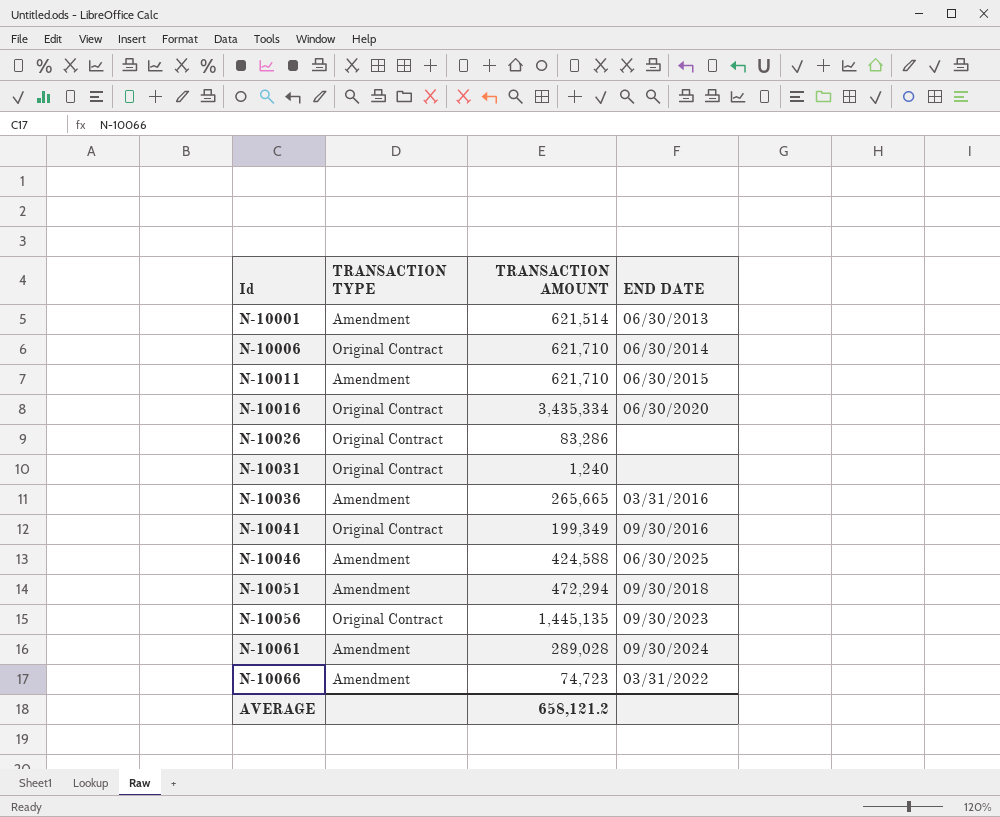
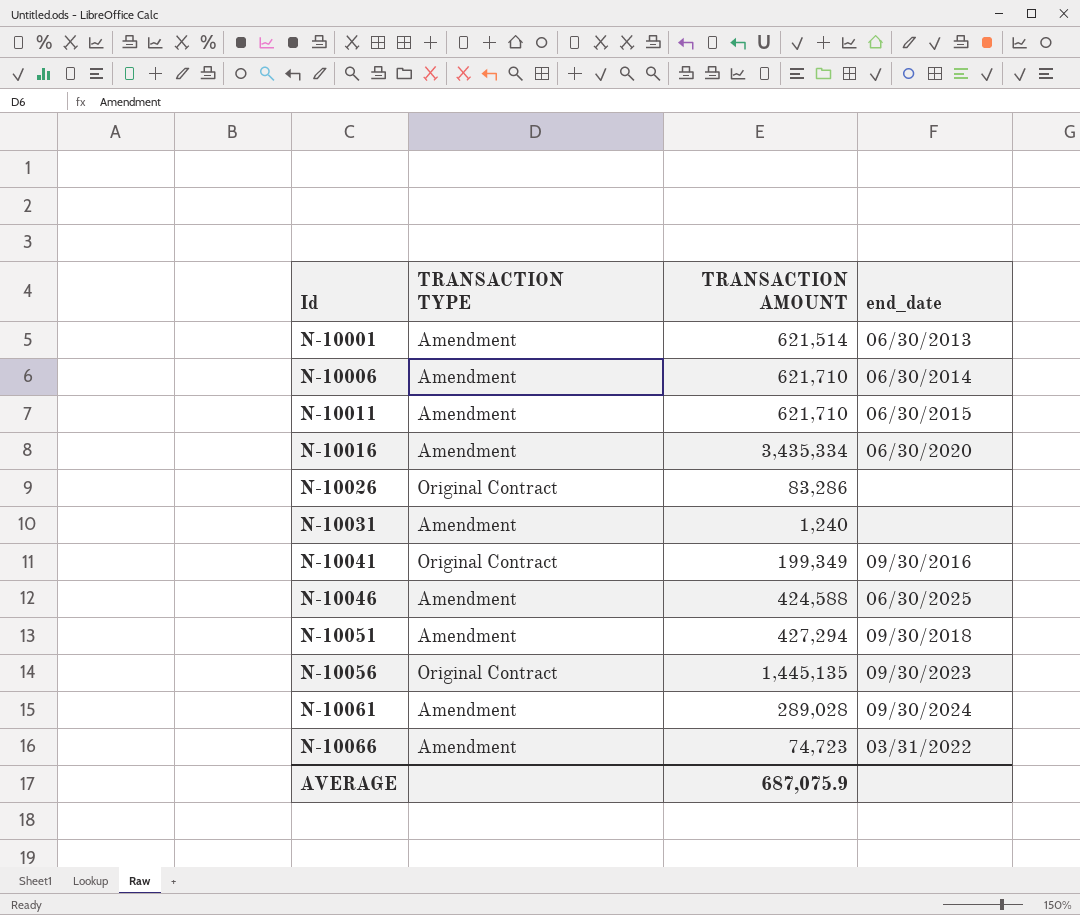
column name: END DATE -> end_date
row N-10036: Amendment | 265,665 | 03/31/2016 -> none
N-10006 | TRANSACTION TYPE: Original Contract -> Amendment
N-10016 | TRANSACTION TYPE: Original Contract -> Amendment
N-10031 | TRANSACTION TYPE: Original Contract -> Amendment
N-10051 | TRANSACTION AMOUNT: 472,294 -> 427,294
AVERAGE | TRANSACTION AMOUNT: 658,121.2 -> 687,075.9

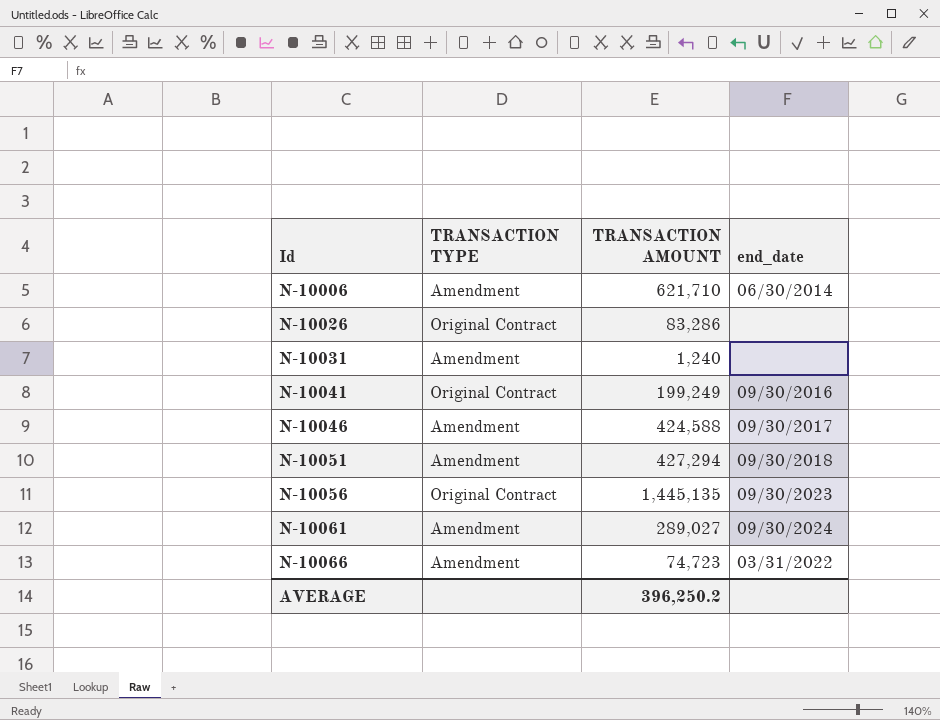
row N-10001: Amendment | 621,514 | 06/30/2013 -> none
row N-10011: Amendment | 621,710 | 06/30/2015 -> none
row N-10016: Amendment | 3,435,334 | 06/30/2020 -> none
N-10041 | TRANSACTION AMOUNT: 199,349 -> 199,249
N-10046 | end_date: 06/30/2025 -> 09/30/2017
N-10061 | TRANSACTION AMOUNT: 289,028 -> 289,027
AVERAGE | TRANSACTION AMOUNT: 687,075.9 -> 396,250.2

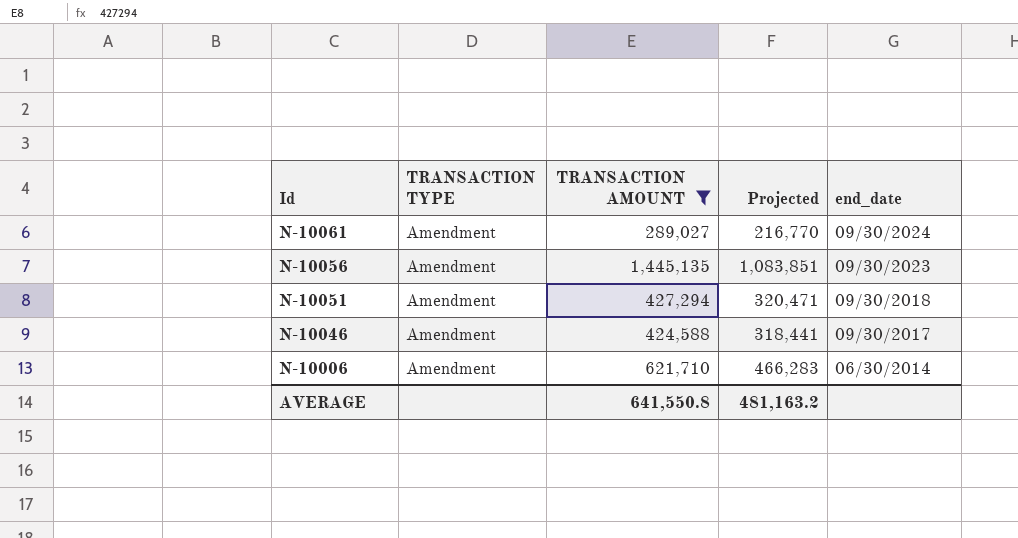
filter: none -> TRANSACTION AMOUNT >= 289,027
row order: Id ascending -> Id descending
column Projected | formula: none -> [TRANSACTION AMOUNT] * 0.75
N-10056 | TRANSACTION TYPE: Original Contract -> Amendment
AVERAGE | TRANSACTION AMOUNT: 396,250.2 -> 641,550.8

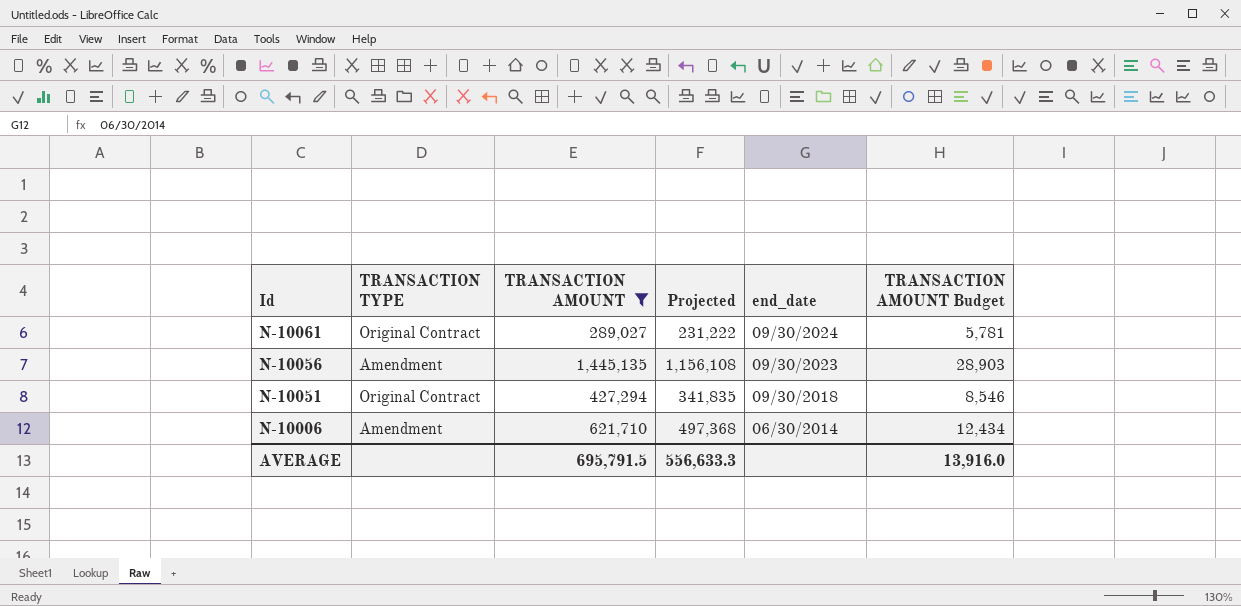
column Projected | formula: [TRANSACTION AMOUNT] * 0.75 -> [TRANSACTION AMOUNT] * 0.8
column TRANSACTION AMOUNT Budget | formula: none -> [TRANSACTION AMOUNT] * 0.02
row N-10046: Amendment | 424,588 | 318,441 | 09/30/2017 -> none
N-10061 | TRANSACTION TYPE: Amendment -> Original Contract
N-10051 | TRANSACTION TYPE: Amendment -> Original Contract
AVERAGE | TRANSACTION AMOUNT: 641,550.8 -> 695,791.5
AVERAGE | Projected: 481,163.2 -> 556,633.3

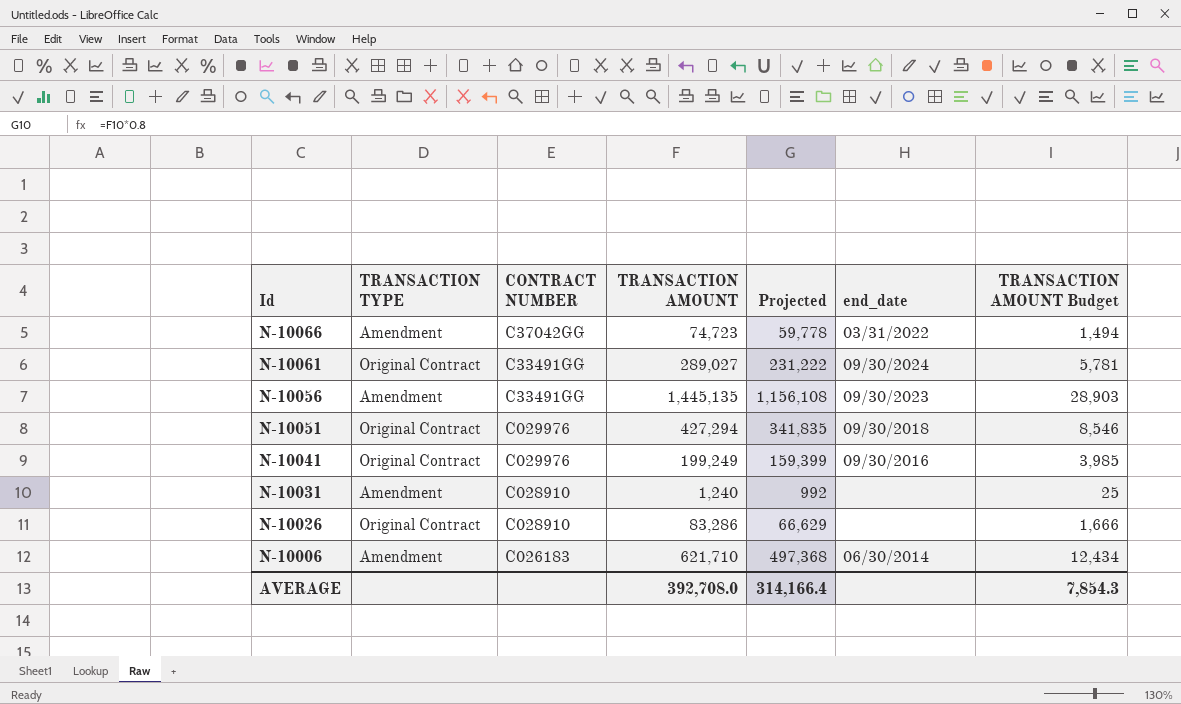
filter: TRANSACTION AMOUNT >= 289,027 -> none
column CONTRACT NUMBER | position: none -> 3
AVERAGE | TRANSACTION AMOUNT: 695,791.5 -> 392,708.0
AVERAGE | Projected: 556,633.3 -> 314,166.4
AVERAGE | TRANSACTION AMOUNT Budget: 13,916.0 -> 7,854.3

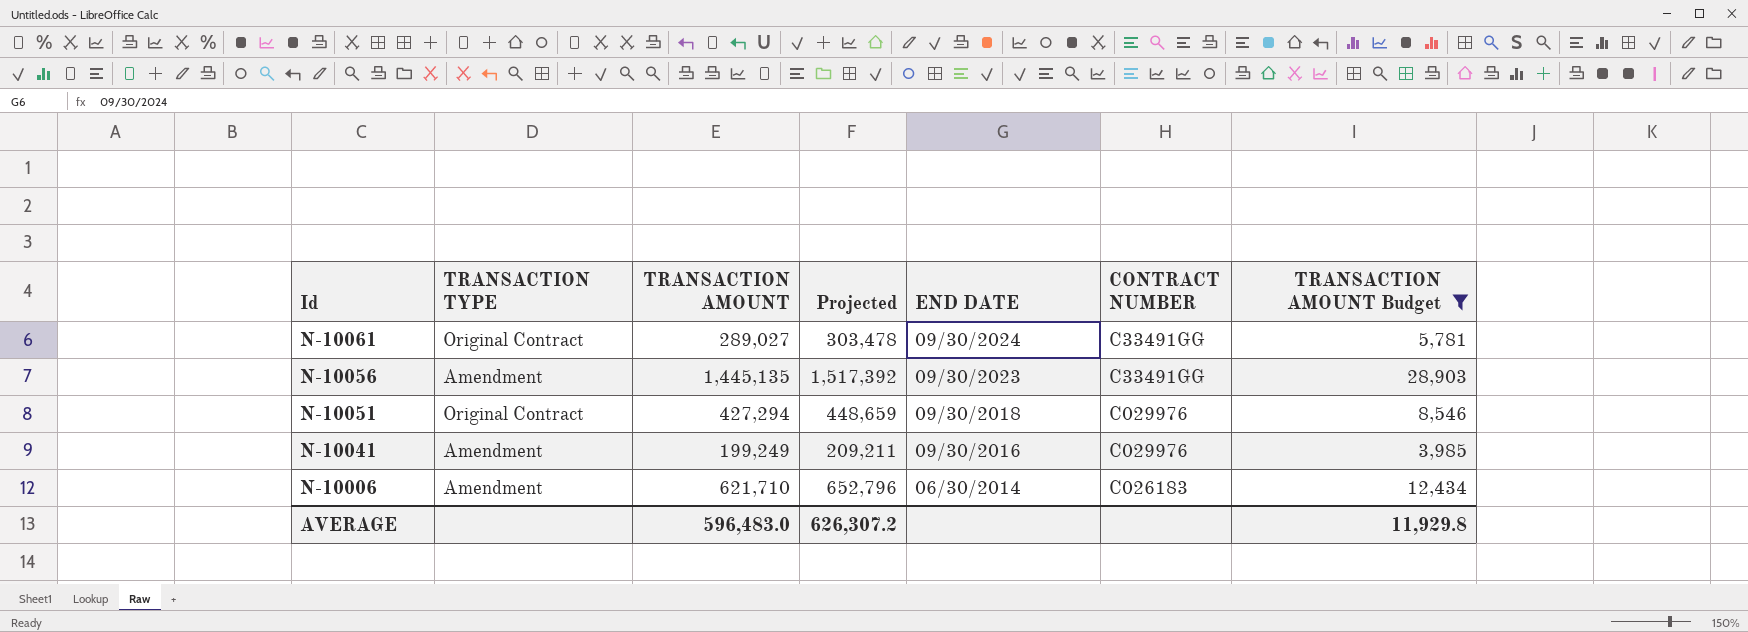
filter: none -> TRANSACTION AMOUNT Budget >= 3,985
column Projected | formula: [TRANSACTION AMOUNT] * 0.8 -> [TRANSACTION AMOUNT] * 1.05
column name: end_date -> END DATE
column CONTRACT NUMBER | position: 3 -> 6
N-10041 | TRANSACTION TYPE: Original Contract -> Amendment
AVERAGE | TRANSACTION AMOUNT: 392,708.0 -> 596,483.0
AVERAGE | Projected: 314,166.4 -> 626,307.2
AVERAGE | TRANSACTION AMOUNT Budget: 7,854.3 -> 11,929.8

